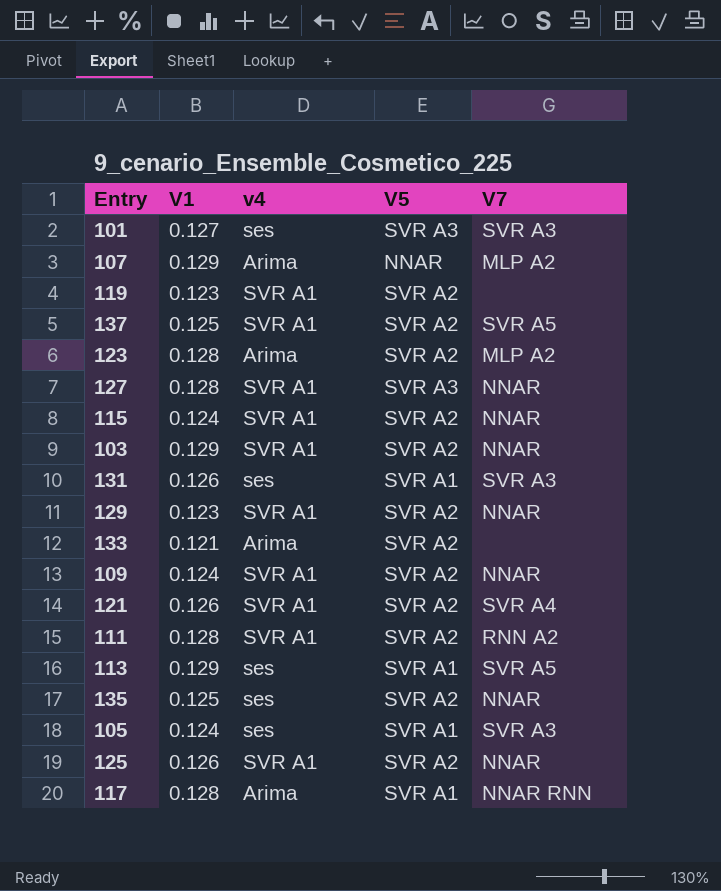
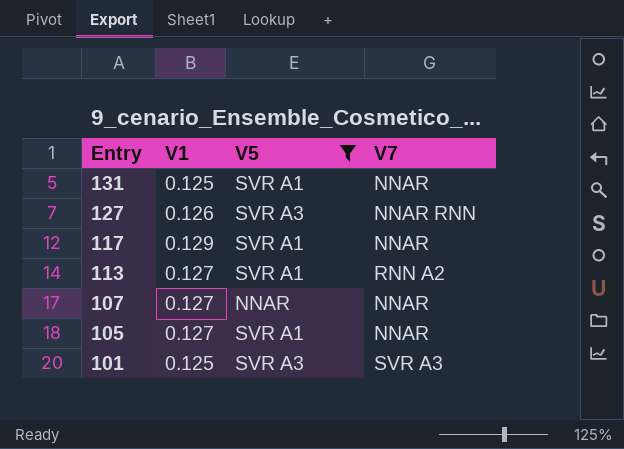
filter: none -> V5 != SVR A2
row order: none -> Entry descending
column v4 | position: 3 -> none
131 | V1: 0.126 -> 0.125
131 | V7: SVR A3 -> NNAR
127 | V1: 0.128 -> 0.126
127 | V7: NNAR -> NNAR RNN
117 | V1: 0.128 -> 0.129
117 | V7: NNAR RNN -> NNAR
113 | V1: 0.129 -> 0.127
113 | V7: SVR A5 -> RNN A2
107 | V1: 0.129 -> 0.127
107 | V7: MLP A2 -> NNAR
105 | V1: 0.124 -> 0.127
105 | V7: SVR A3 -> NNAR
101 | V1: 0.127 -> 0.125

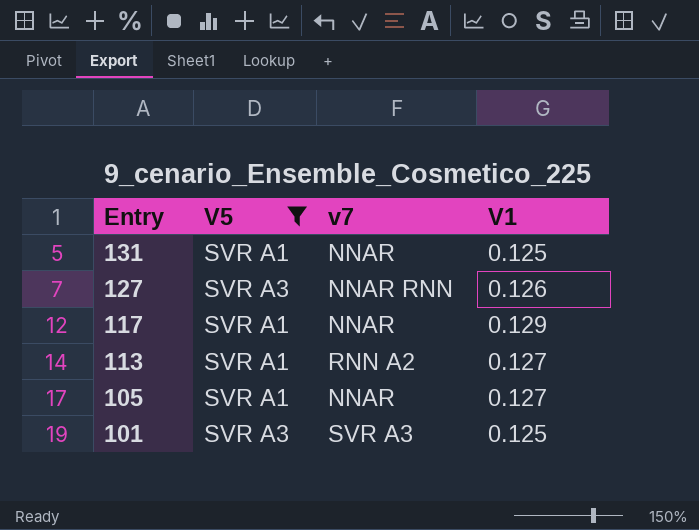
column name: V7 -> v7
column V1 | position: 2 -> 4
row 107: 0.127 | NNAR | NNAR -> none

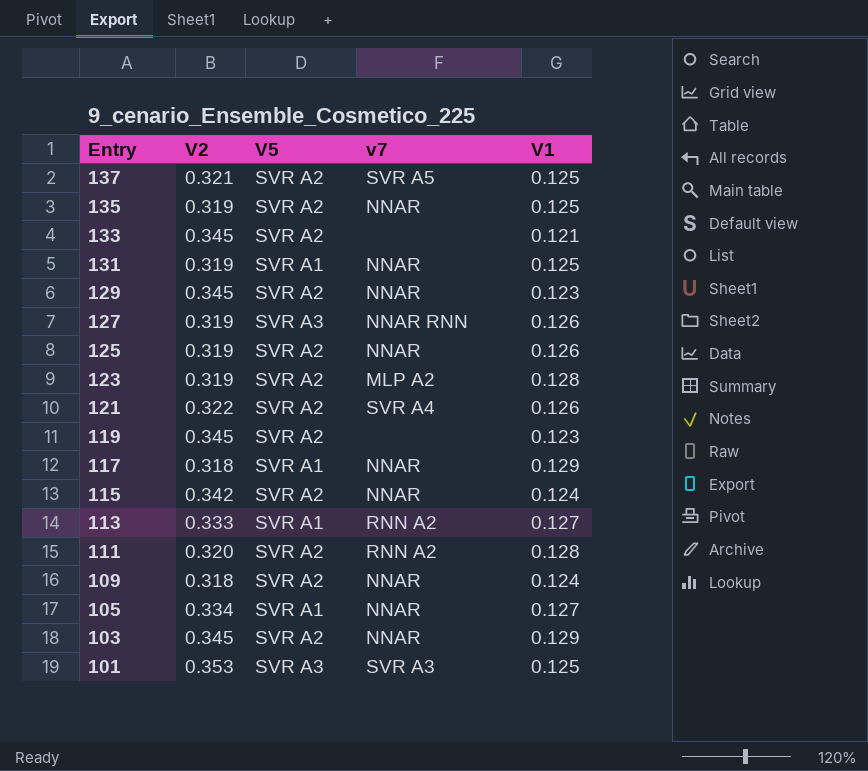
filter: V5 != SVR A2 -> none
column V2 | position: none -> 2

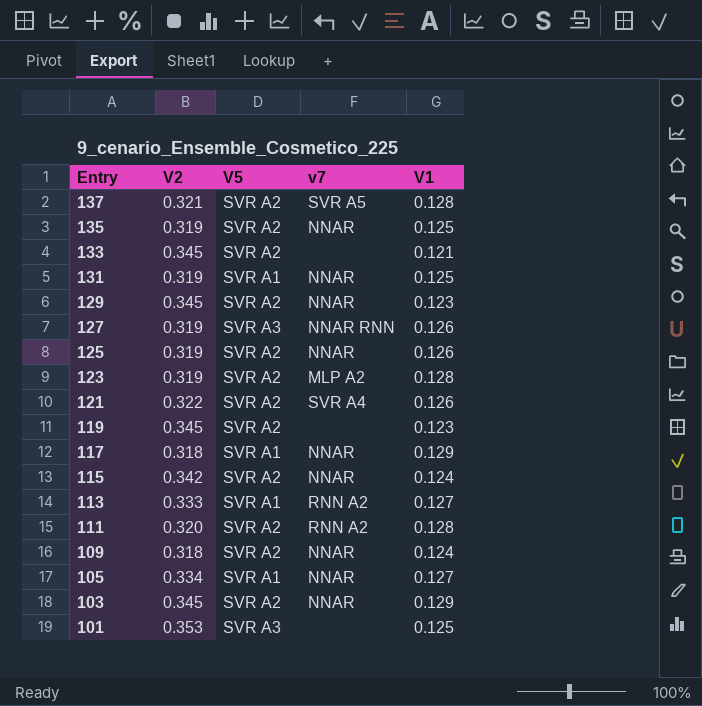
137 | V1: 0.125 -> 0.128
101 | v7: SVR A3 -> none

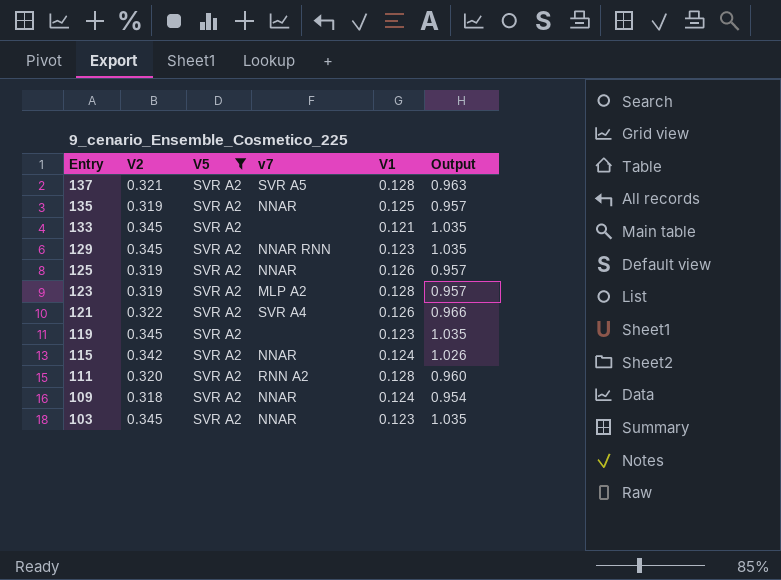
filter: none -> V5 = SVR A2
column Output | formula: none -> [V2] * 3
129 | v7: NNAR -> NNAR RNN
103 | V1: 0.129 -> 0.123

